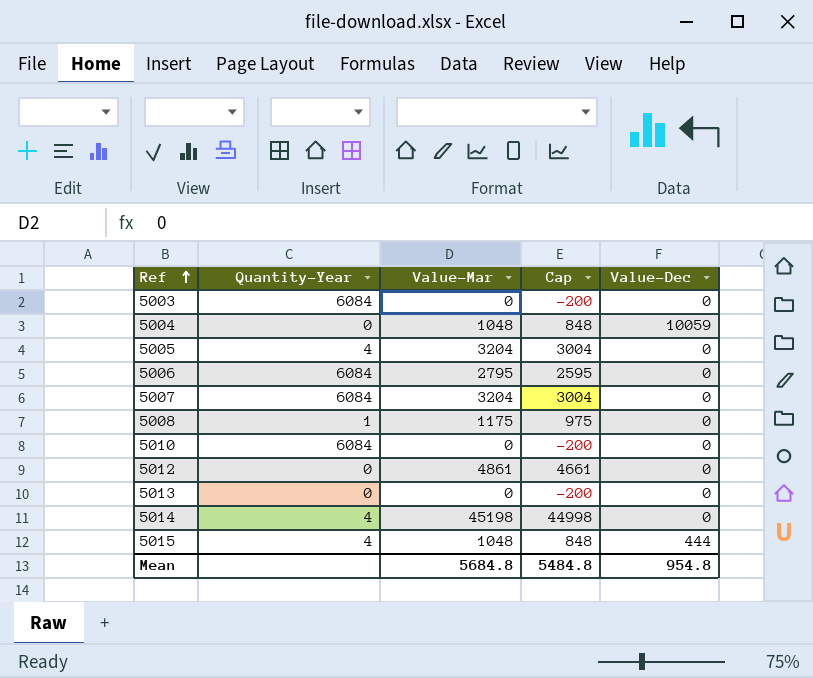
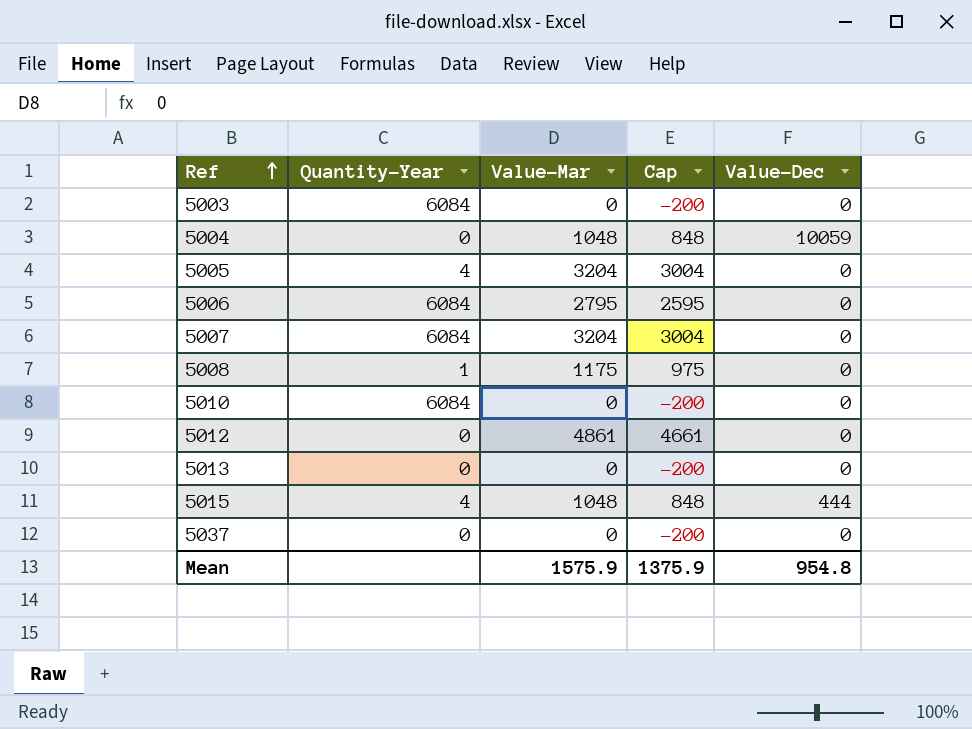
row 5014: 4 | 45198 | 44998 | 0 -> none
row 5037: none -> 0 | 0 | -200 | 0
Mean | Value-Mar: 5684.8 -> 1575.9
Mean | Cap: 5484.8 -> 1375.9

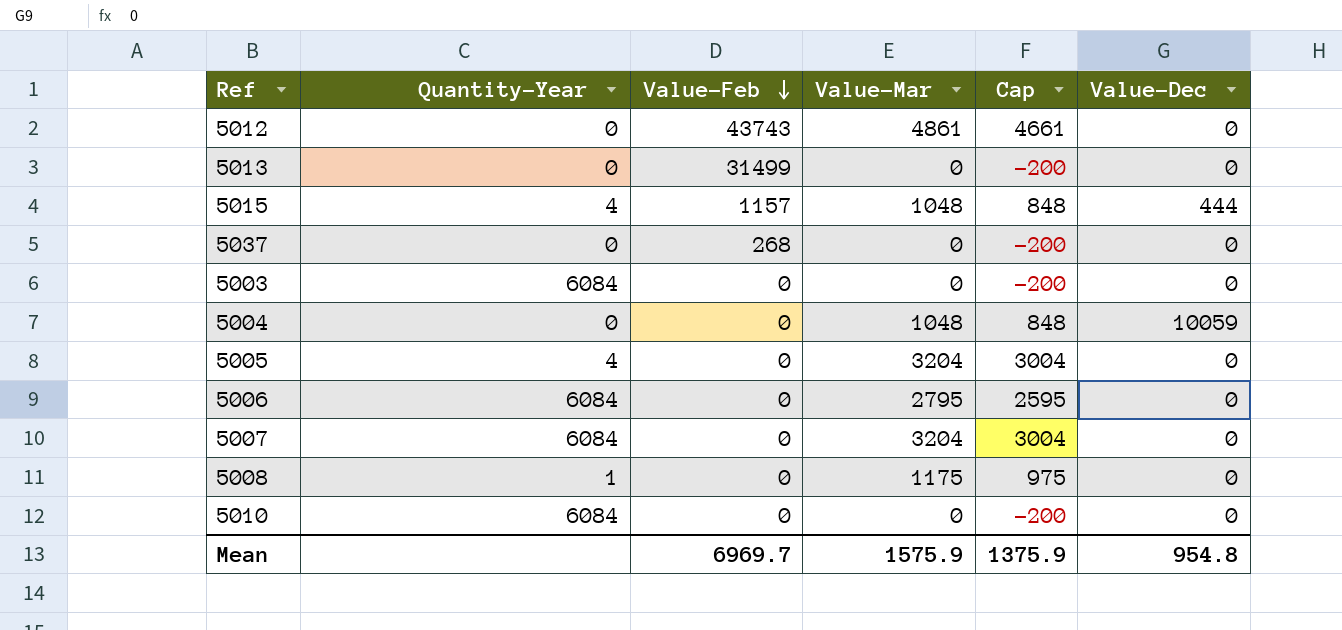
row order: Ref ascending -> Value-Feb descending
column Value-Feb | position: none -> 3

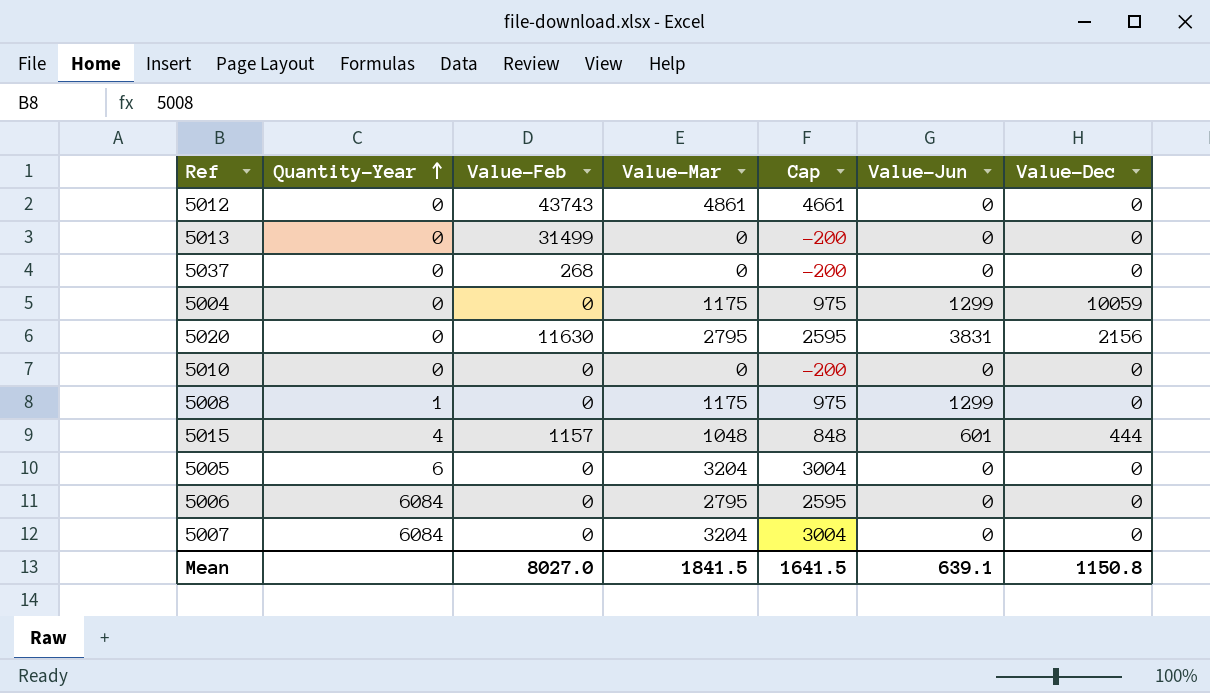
row order: Value-Feb descending -> Quantity-Year ascending
column Value-Jun | position: none -> 6
row 5003: 6084 | 0 | 0 | -200 | 0 -> none
5004 | Value-Mar: 1048 -> 1175
5004 | Cap: 848 -> 975
row 5020: none -> 0 | 11630 | 2795 | 2595 | 3831 | 2156
5010 | Quantity-Year: 6084 -> 0
5005 | Quantity-Year: 4 -> 6
Mean | Value-Feb: 6969.7 -> 8027.0
Mean | Value-Mar: 1575.9 -> 1841.5
Mean | Cap: 1375.9 -> 1641.5
Mean | Value-Dec: 954.8 -> 1150.8

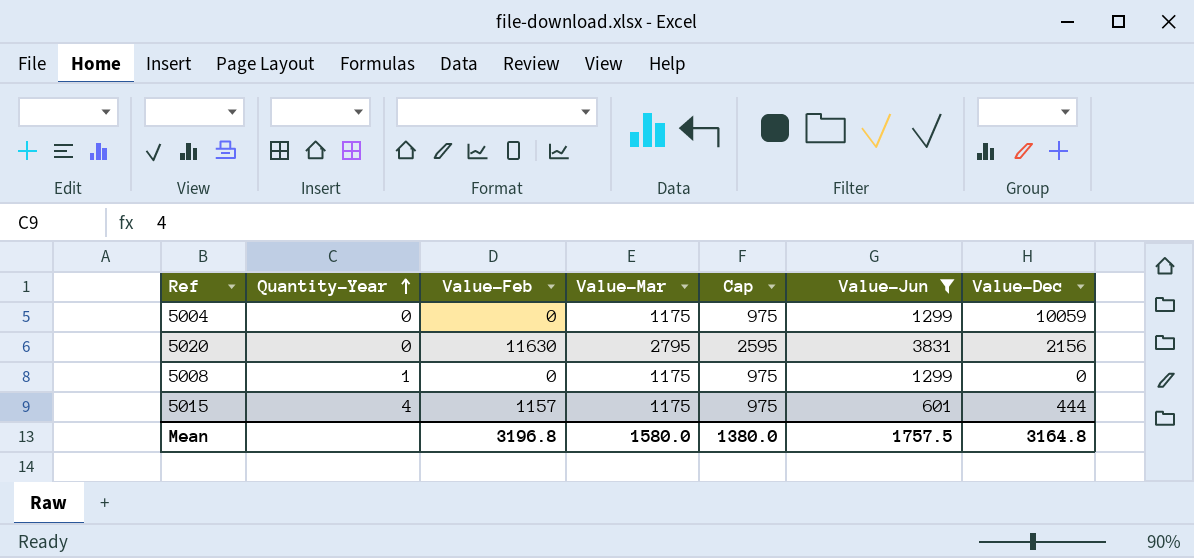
filter: none -> Value-Jun != 0
5015 | Value-Mar: 1048 -> 1175
5015 | Cap: 848 -> 975
Mean | Value-Feb: 8027.0 -> 3196.8
Mean | Value-Mar: 1841.5 -> 1580.0
Mean | Cap: 1641.5 -> 1380.0
Mean | Value-Jun: 639.1 -> 1757.5
Mean | Value-Dec: 1150.8 -> 3164.8

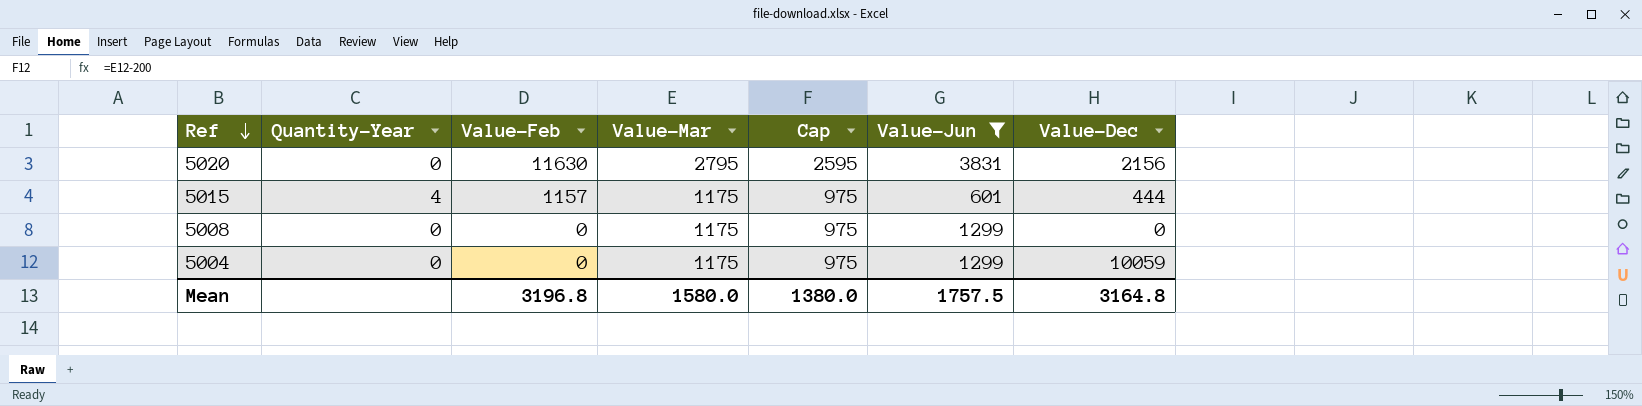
row order: Quantity-Year ascending -> Ref descending
5008 | Quantity-Year: 1 -> 0

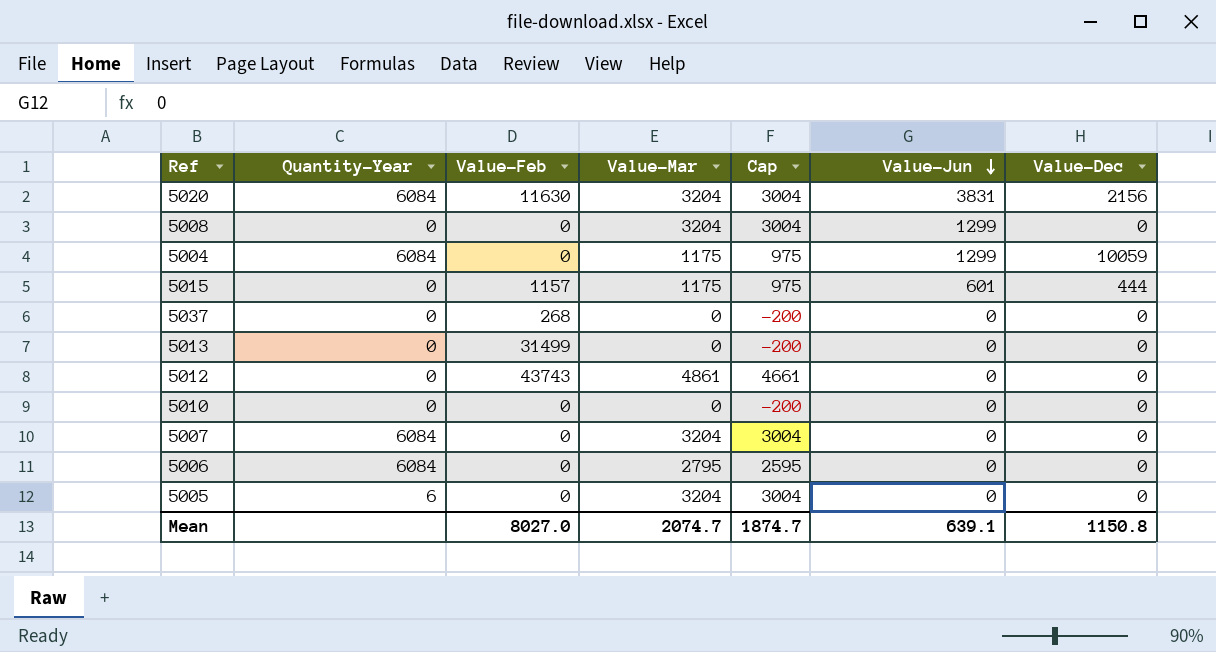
filter: Value-Jun != 0 -> none
row order: Ref descending -> Value-Jun descending
5020 | Quantity-Year: 0 -> 6084
5020 | Value-Mar: 2795 -> 3204
5020 | Cap: 2595 -> 3004
5008 | Value-Mar: 1175 -> 3204
5008 | Cap: 975 -> 3004
5004 | Quantity-Year: 0 -> 6084
5015 | Quantity-Year: 4 -> 0
Mean | Value-Feb: 3196.8 -> 8027.0
Mean | Value-Mar: 1580.0 -> 2074.7
Mean | Cap: 1380.0 -> 1874.7
Mean | Value-Jun: 1757.5 -> 639.1
Mean | Value-Dec: 3164.8 -> 1150.8

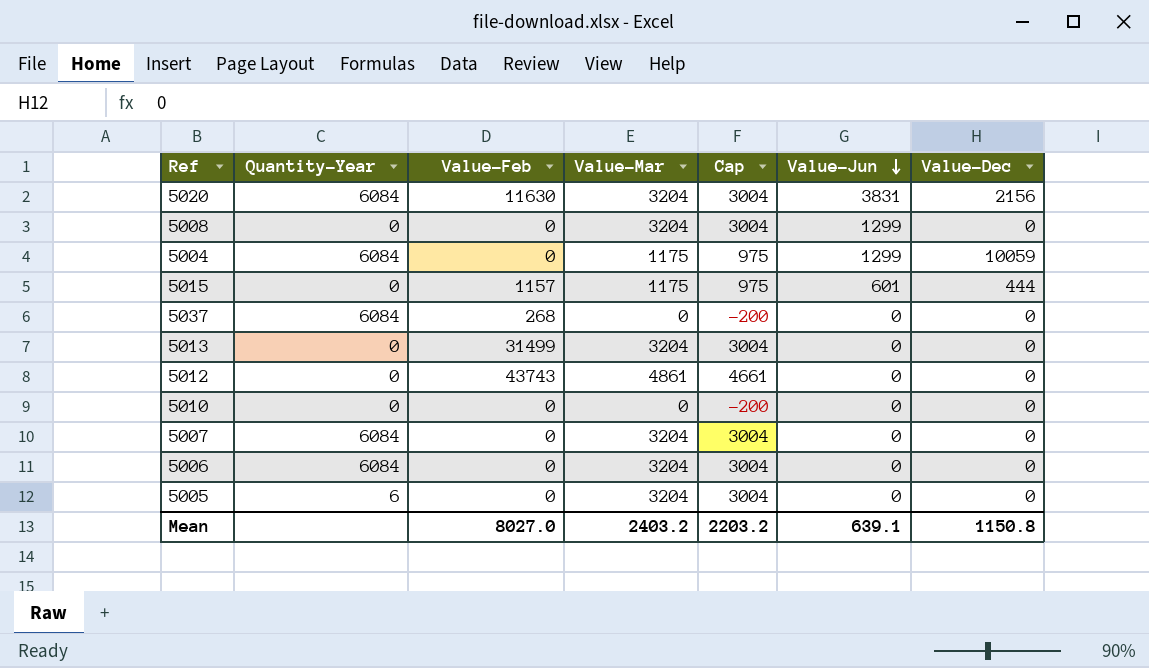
5037 | Quantity-Year: 0 -> 6084
5013 | Value-Mar: 0 -> 3204
5013 | Cap: -200 -> 3004
5006 | Value-Mar: 2795 -> 3204
5006 | Cap: 2595 -> 3004
Mean | Value-Mar: 2074.7 -> 2403.2
Mean | Cap: 1874.7 -> 2203.2

